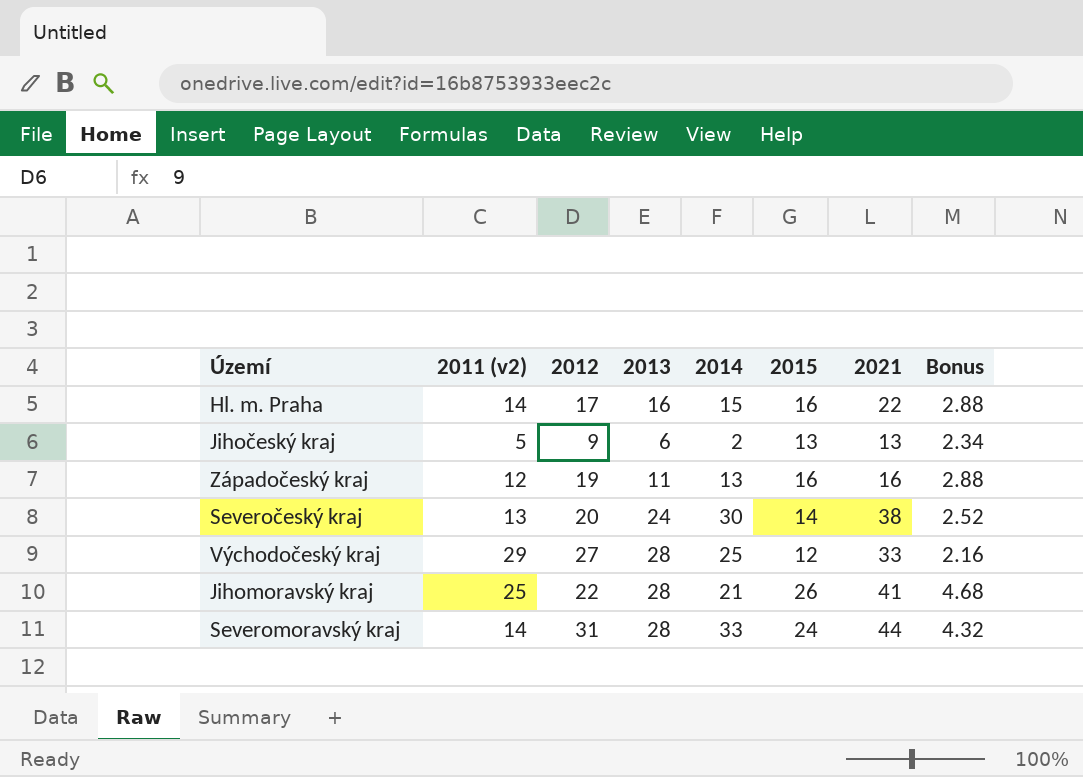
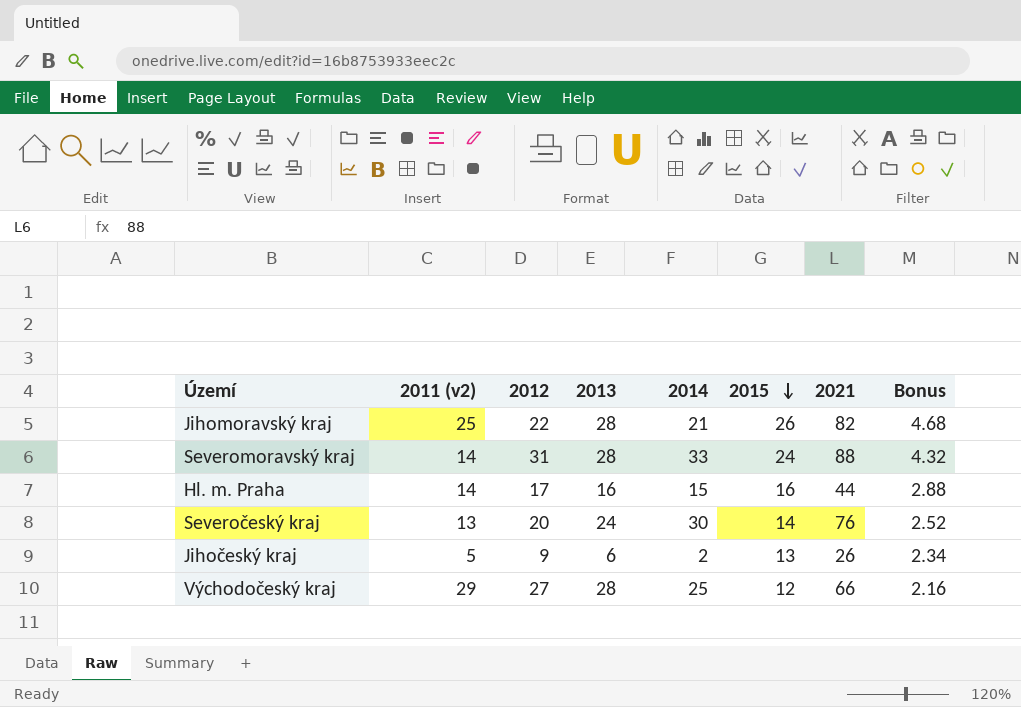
row order: none -> 2015 descending
row Západočeský kraj: 12 | 19 | 11 | 13 | 16 | 16 | 2.88 -> none
Jihomoravský kraj | 2021: 41 -> 82
Severomoravský kraj | 2021: 44 -> 88
Hl. m. Praha | 2021: 22 -> 44
Severočeský kraj | 2021: 38 -> 76
Jihočeský kraj | 2021: 13 -> 26
Východočeský kraj | 2021: 33 -> 66

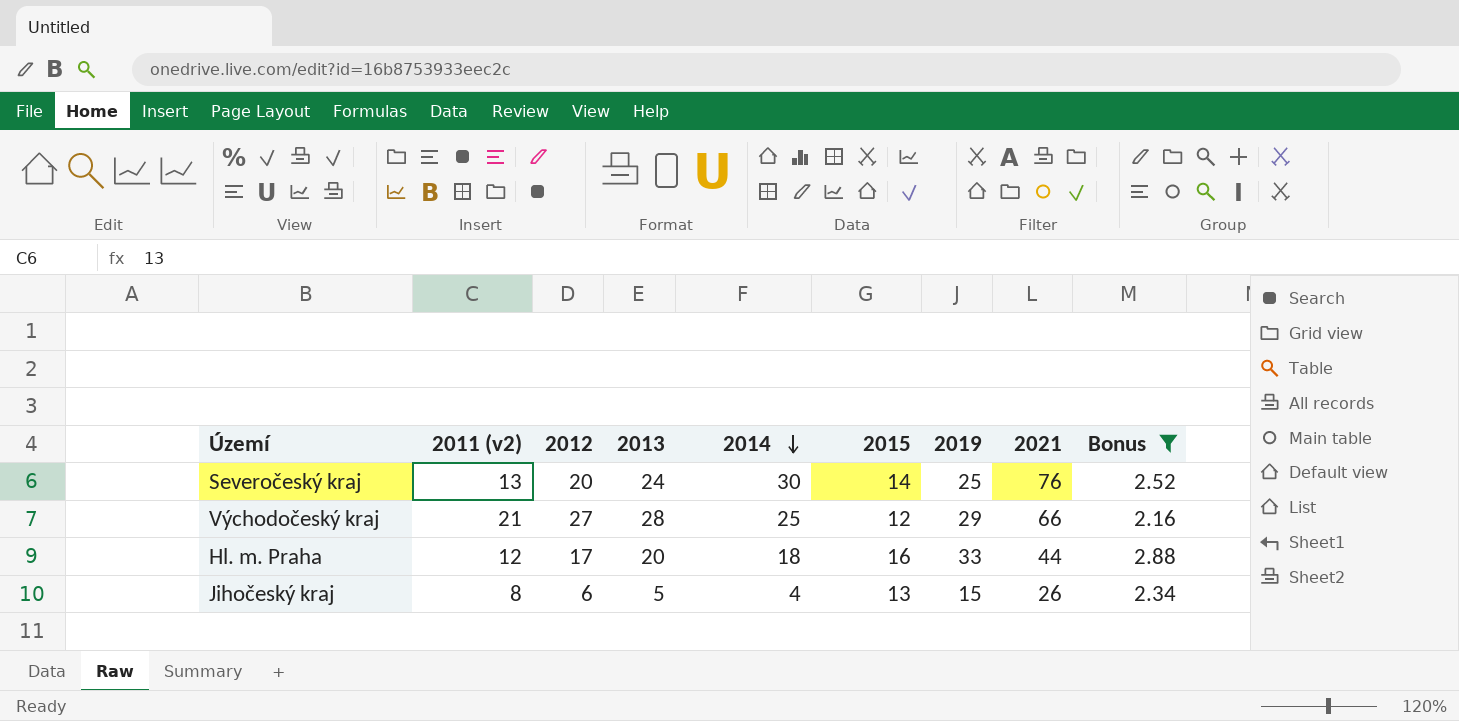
filter: none -> Bonus <= 2.88
row order: 2015 descending -> 2014 descending
column 2019 | position: none -> 7
Východočeský kraj | 2011 (v2): 29 -> 21
Hl. m. Praha | 2011 (v2): 14 -> 12
Hl. m. Praha | 2013: 16 -> 20
Hl. m. Praha | 2014: 15 -> 18
Jihočeský kraj | 2011 (v2): 5 -> 8
Jihočeský kraj | 2012: 9 -> 6
Jihočeský kraj | 2013: 6 -> 5
Jihočeský kraj | 2014: 2 -> 4

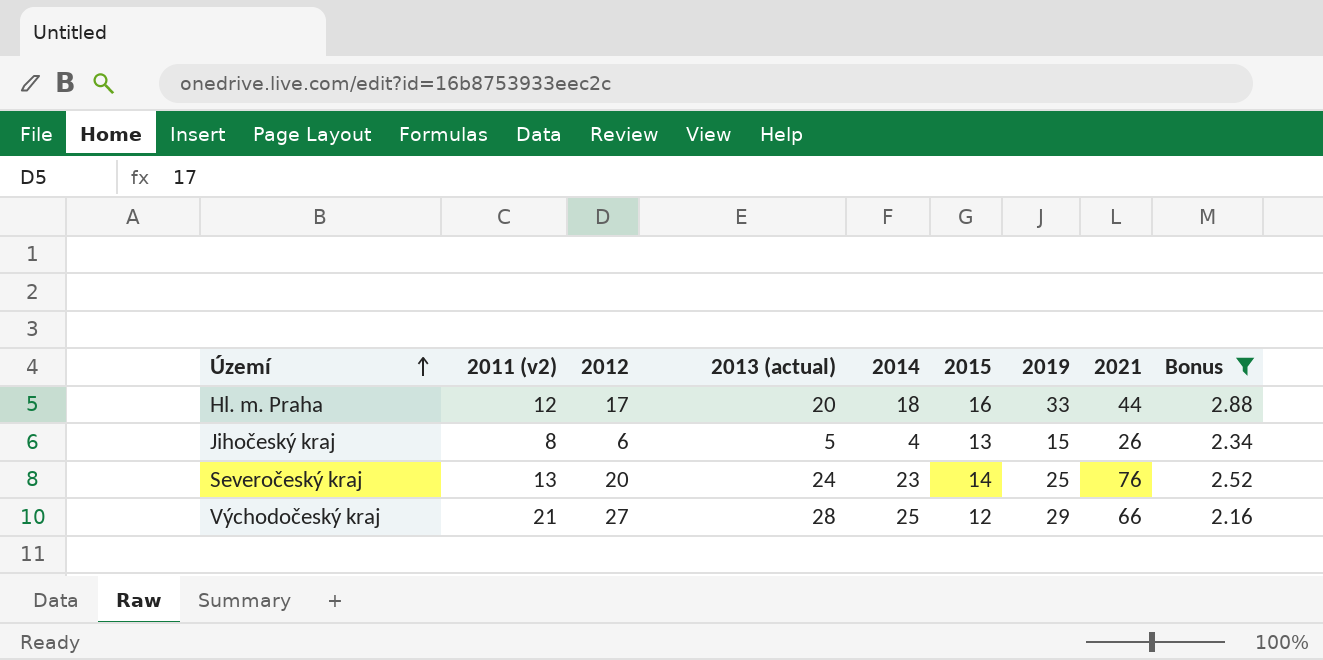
row order: 2014 descending -> Území ascending
column name: 2013 -> 2013 (actual)
Severočeský kraj | 2014: 30 -> 23

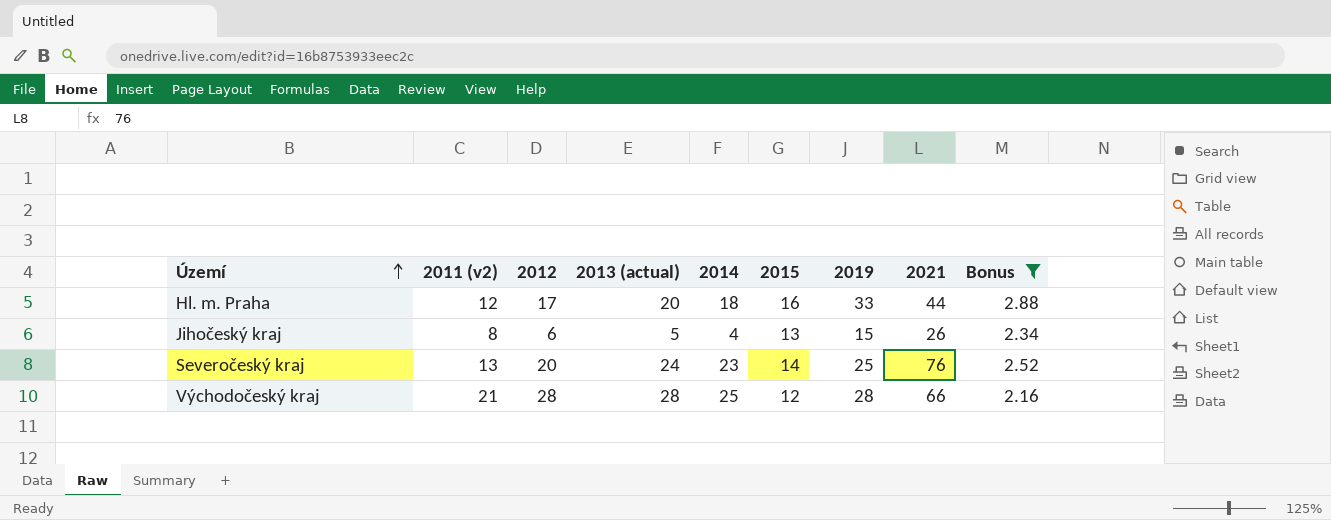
Východočeský kraj | 2012: 27 -> 28
Východočeský kraj | 2019: 29 -> 28

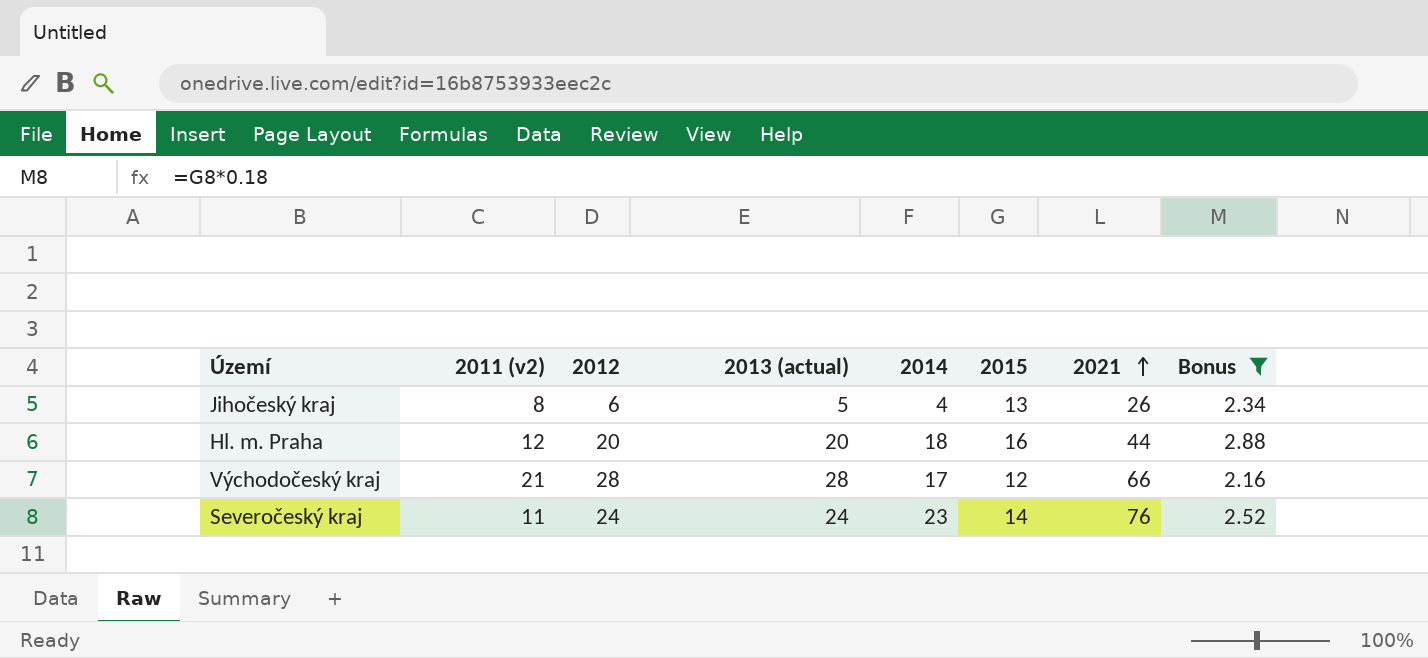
row order: Území ascending -> 2021 ascending
column 2019 | position: 7 -> none
Hl. m. Praha | 2012: 17 -> 20
Východočeský kraj | 2014: 25 -> 17
Severočeský kraj | 2011 (v2): 13 -> 11
Severočeský kraj | 2012: 20 -> 24

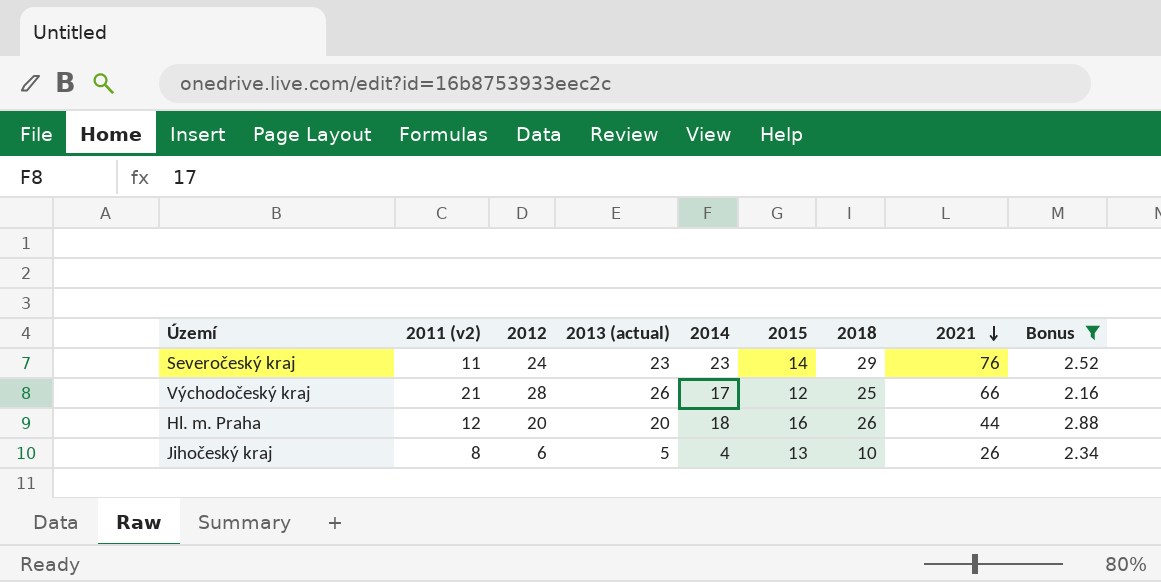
row order: 2021 ascending -> 2021 descending
column 2018 | position: none -> 7
Severočeský kraj | 2013 (actual): 24 -> 23
Východočeský kraj | 2013 (actual): 28 -> 26

